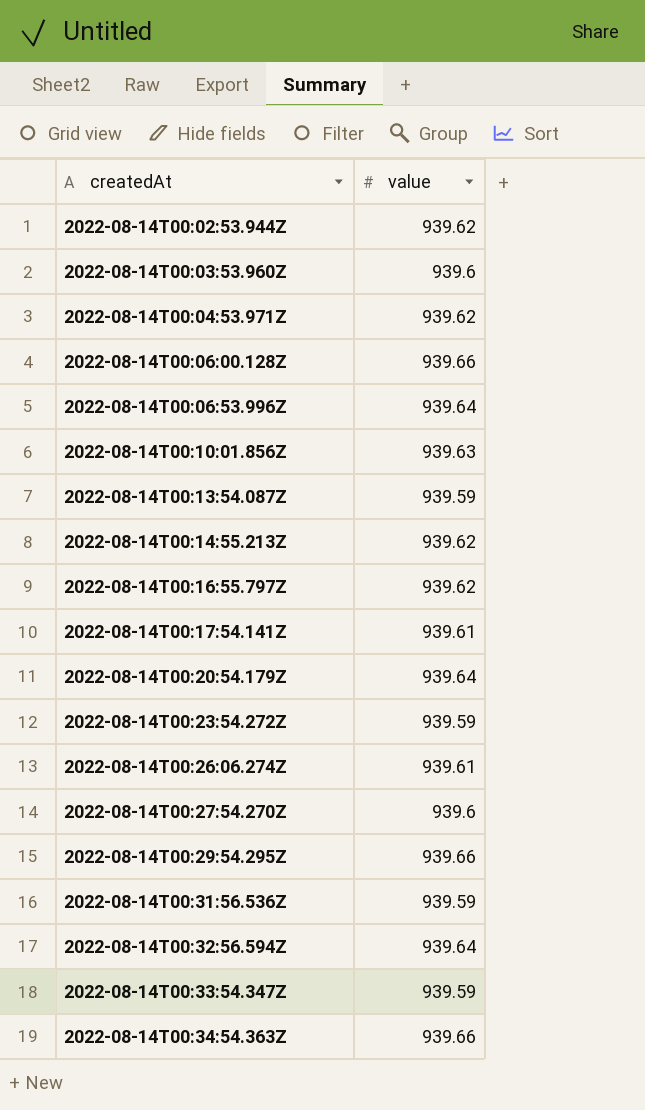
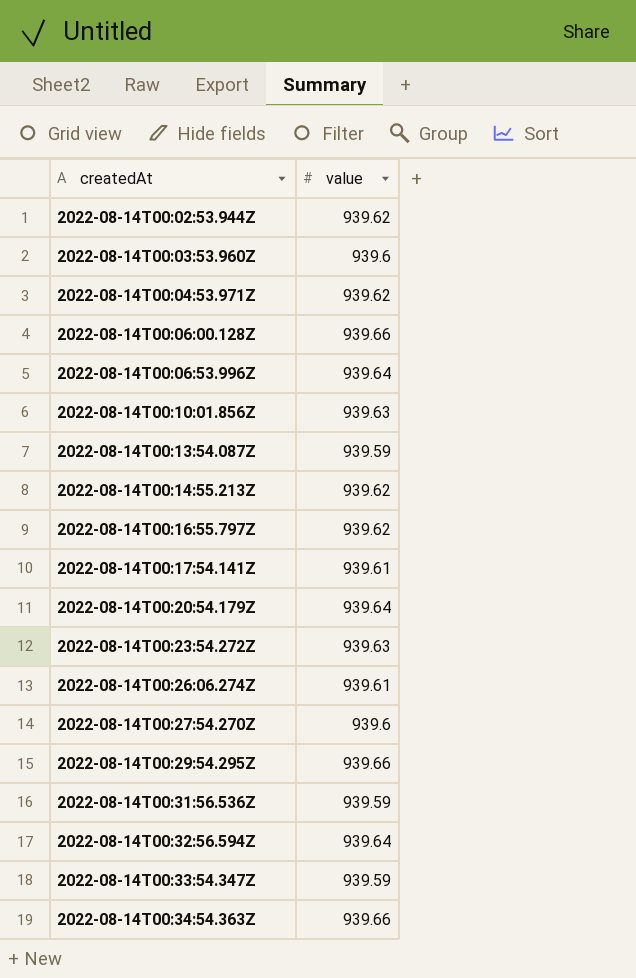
2022-08-14T00:23:54.272Z | value: 939.59 -> 939.63

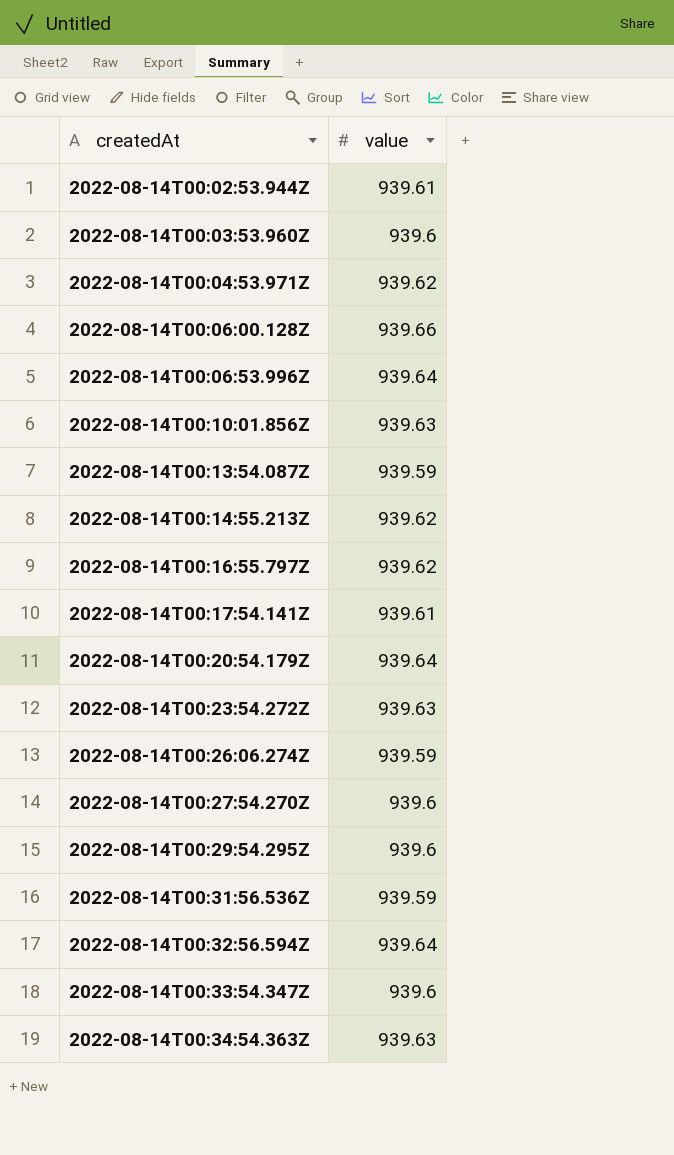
2022-08-14T00:02:53.944Z | value: 939.62 -> 939.61
2022-08-14T00:26:06.274Z | value: 939.61 -> 939.59
2022-08-14T00:29:54.295Z | value: 939.66 -> 939.6
2022-08-14T00:33:54.347Z | value: 939.59 -> 939.6
2022-08-14T00:34:54.363Z | value: 939.66 -> 939.63

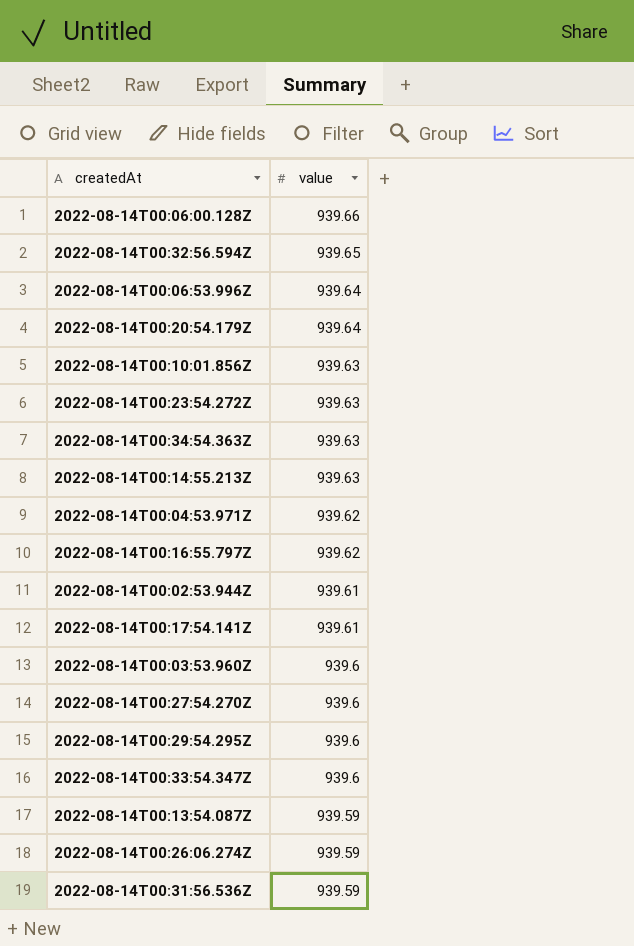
row order: createdAt ascending -> value descending
2022-08-14T00:32:56.594Z | value: 939.64 -> 939.65
2022-08-14T00:14:55.213Z | value: 939.62 -> 939.63

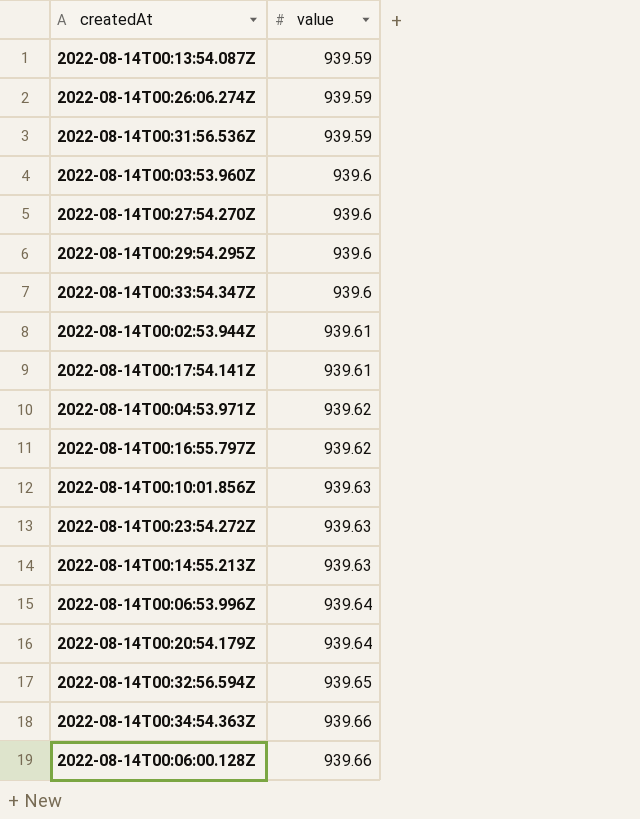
row order: value descending -> value ascending
2022-08-14T00:34:54.363Z | value: 939.63 -> 939.66

